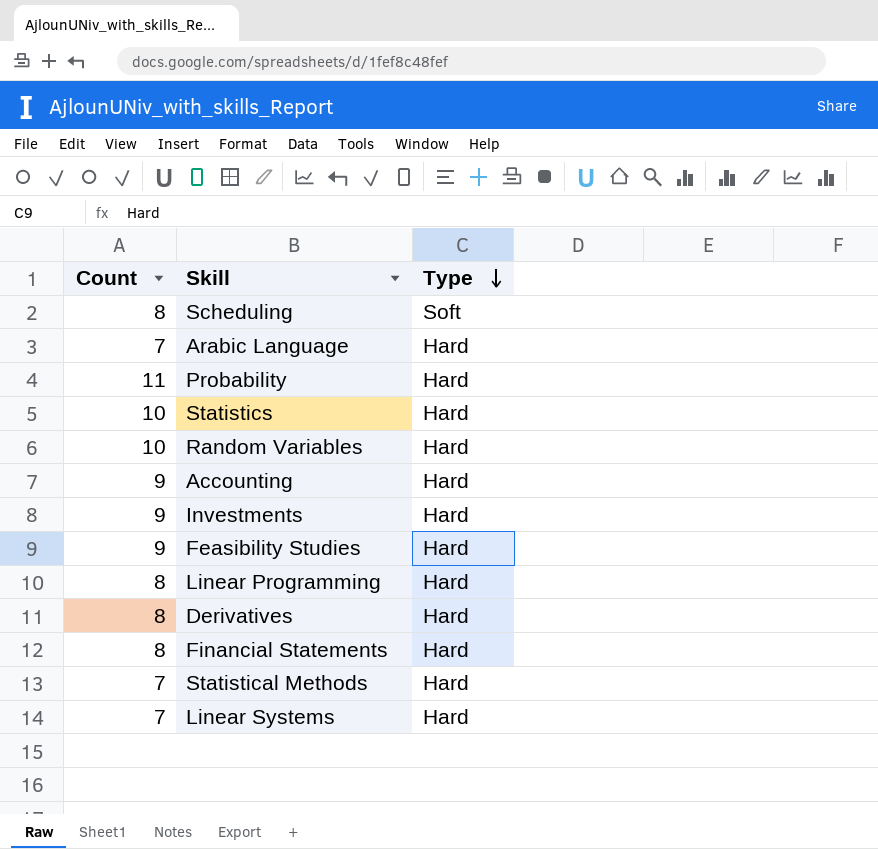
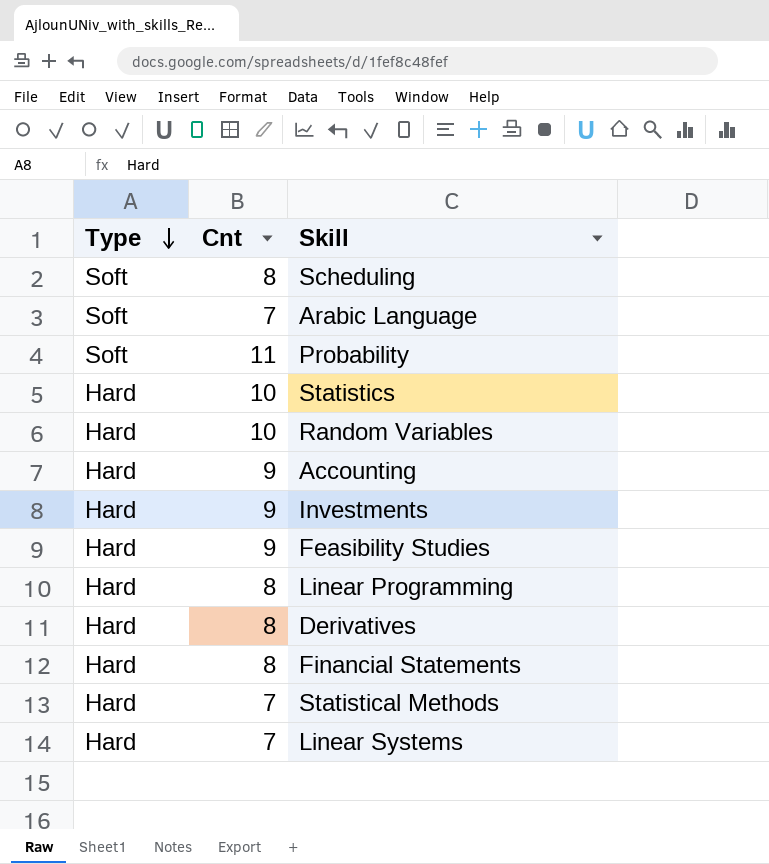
column Type | position: 3 -> 1
column name: Count -> Cnt
Arabic Language | Type: Hard -> Soft
Probability | Type: Hard -> Soft

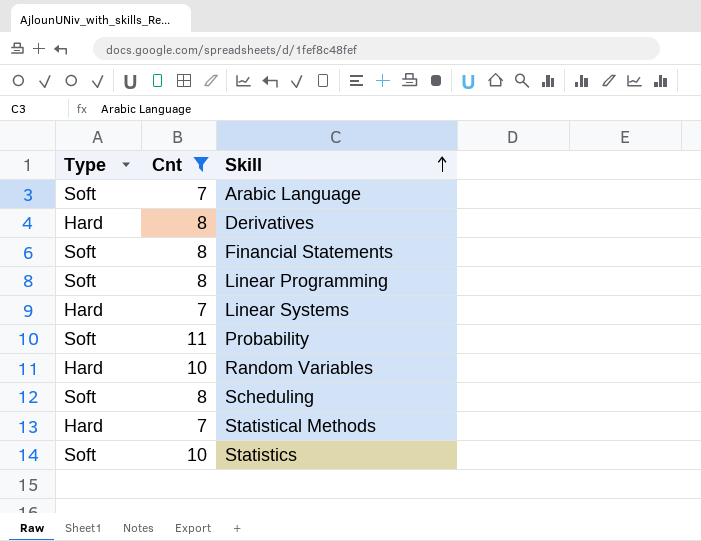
filter: none -> Cnt != 9
row order: Type descending -> Skill ascending
Financial Statements | Type: Hard -> Soft
Linear Programming | Type: Hard -> Soft
Statistics | Type: Hard -> Soft

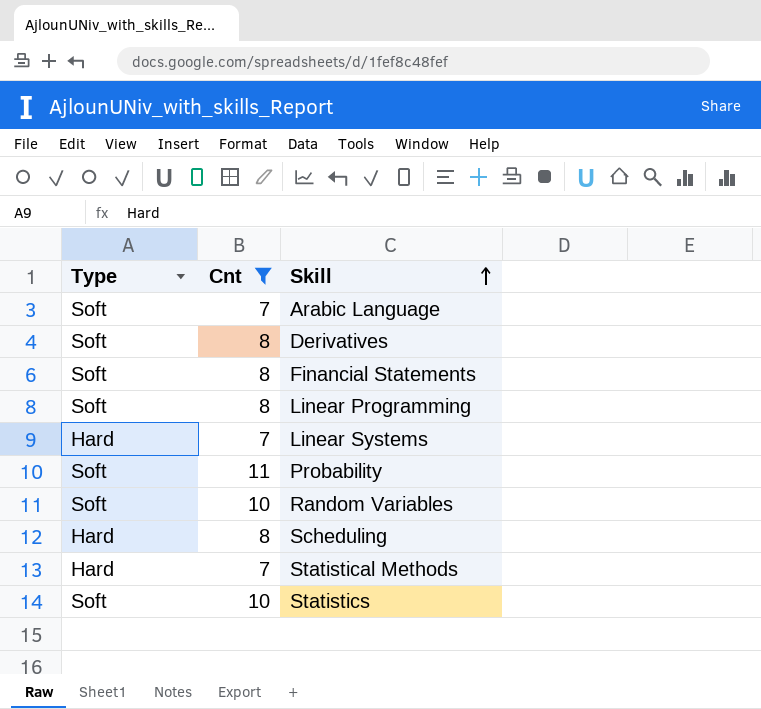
Derivatives | Type: Hard -> Soft
Random Variables | Type: Hard -> Soft
Scheduling | Type: Soft -> Hard

